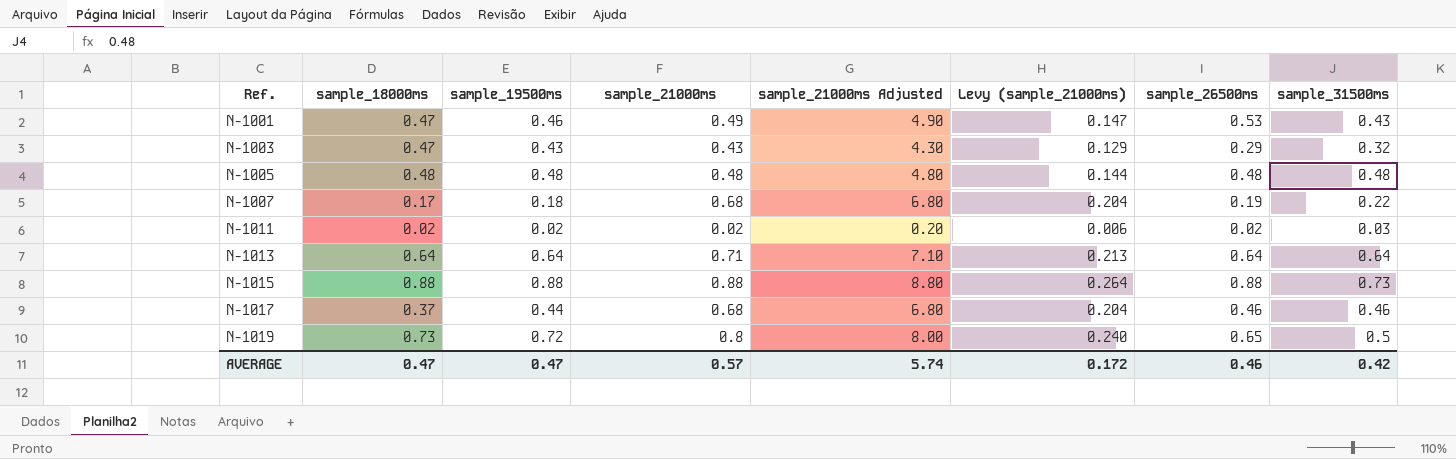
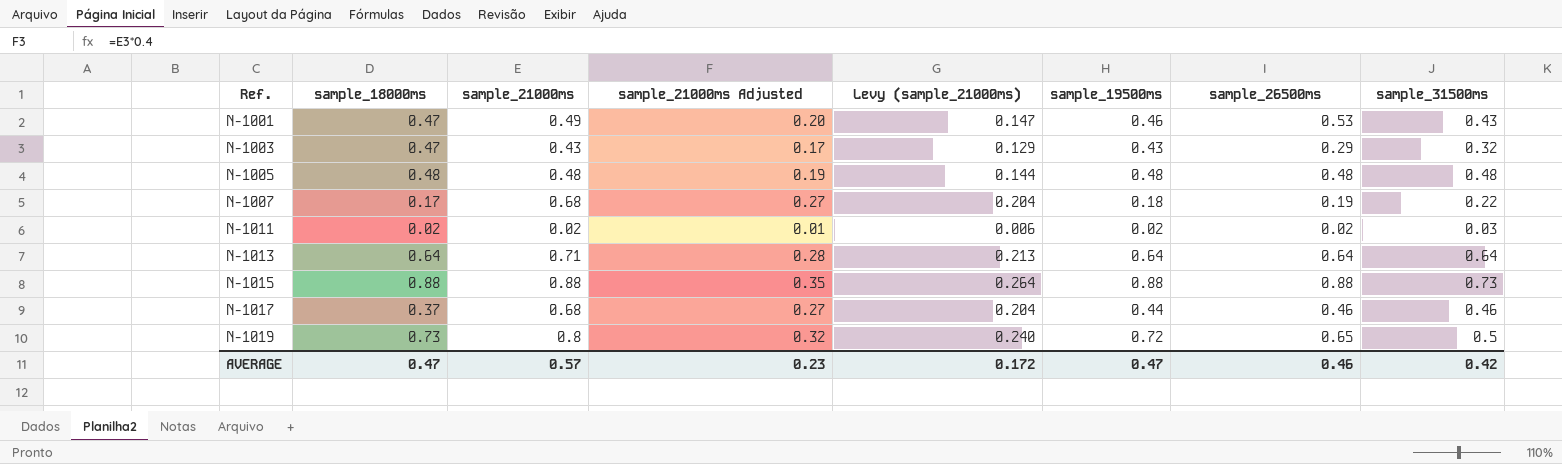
column sample_21000ms Adjusted | formula: [sample_21000ms] * 10 -> [sample_21000ms] * 0.4
column sample_19500ms | position: 3 -> 6
AVERAGE | sample_21000ms Adjusted: 5.74 -> 0.23

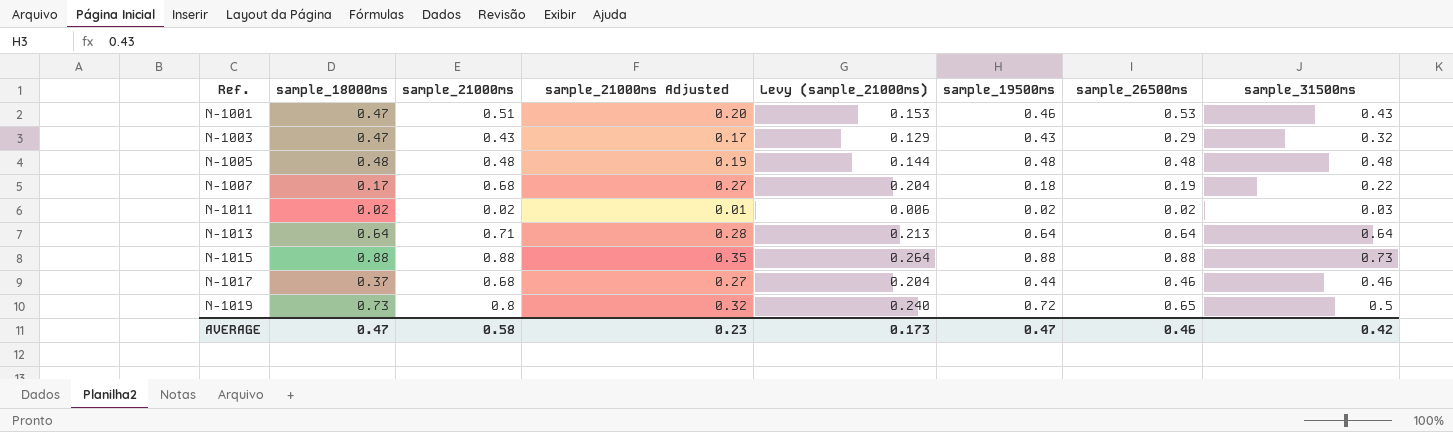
N-1001 | sample_21000ms: 0.49 -> 0.51
N-1001 | Levy (sample_21000ms): 0.147 -> 0.153
AVERAGE | sample_21000ms: 0.57 -> 0.58
AVERAGE | Levy (sample_21000ms): 0.172 -> 0.173

